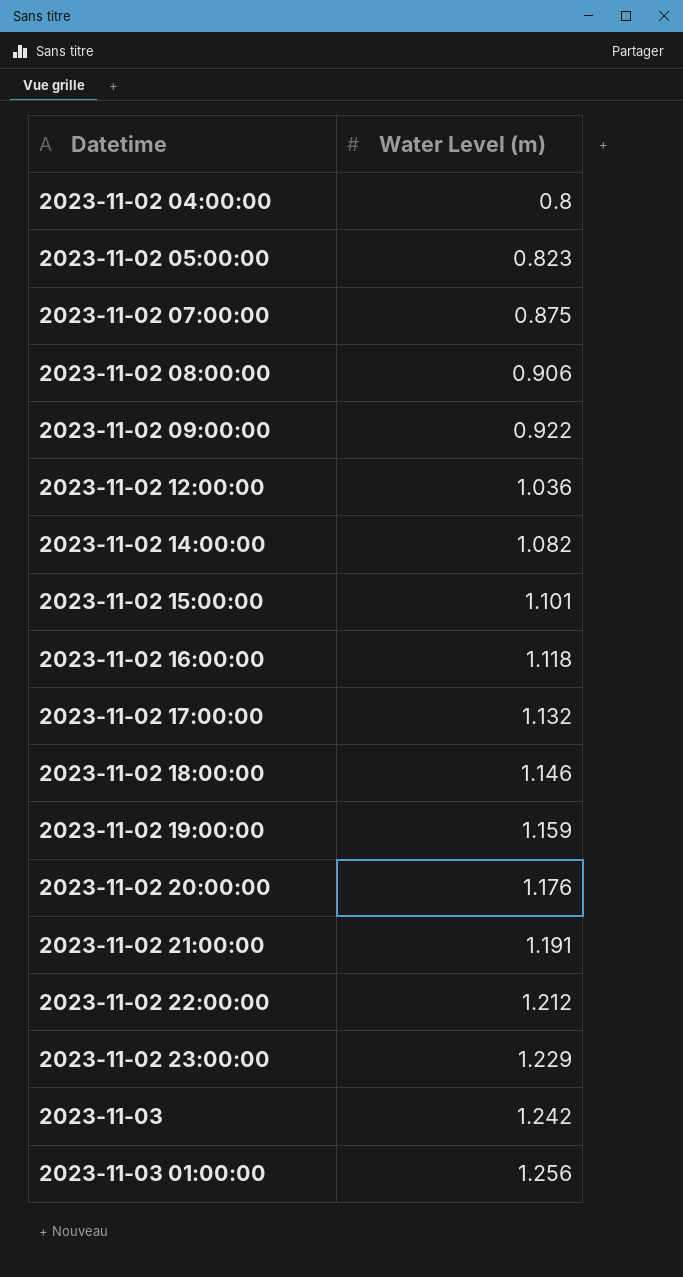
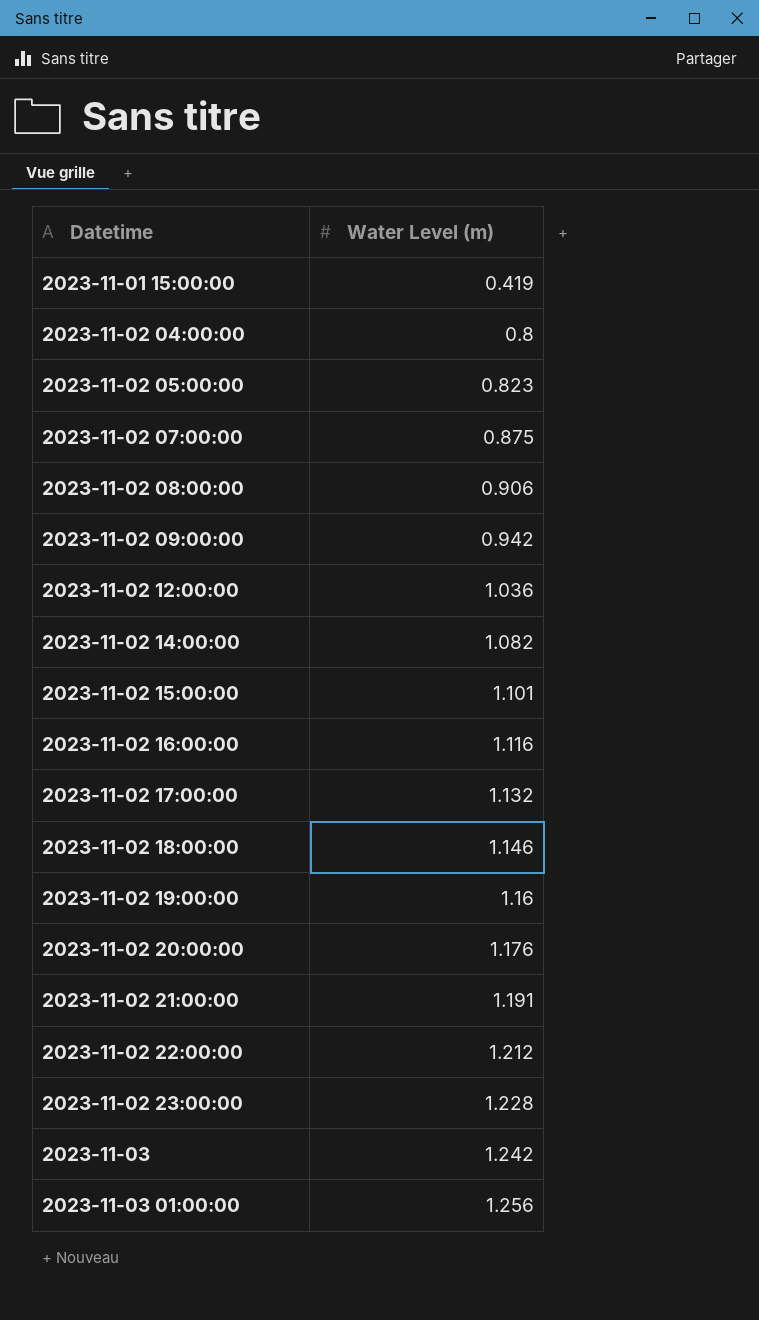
row 2023-11-01 15:00:00: none -> 0.419
2023-11-02 09:00:00 | Water Level (m): 0.922 -> 0.942
2023-11-02 16:00:00 | Water Level (m): 1.118 -> 1.116
2023-11-02 19:00:00 | Water Level (m): 1.159 -> 1.16
2023-11-02 23:00:00 | Water Level (m): 1.229 -> 1.228

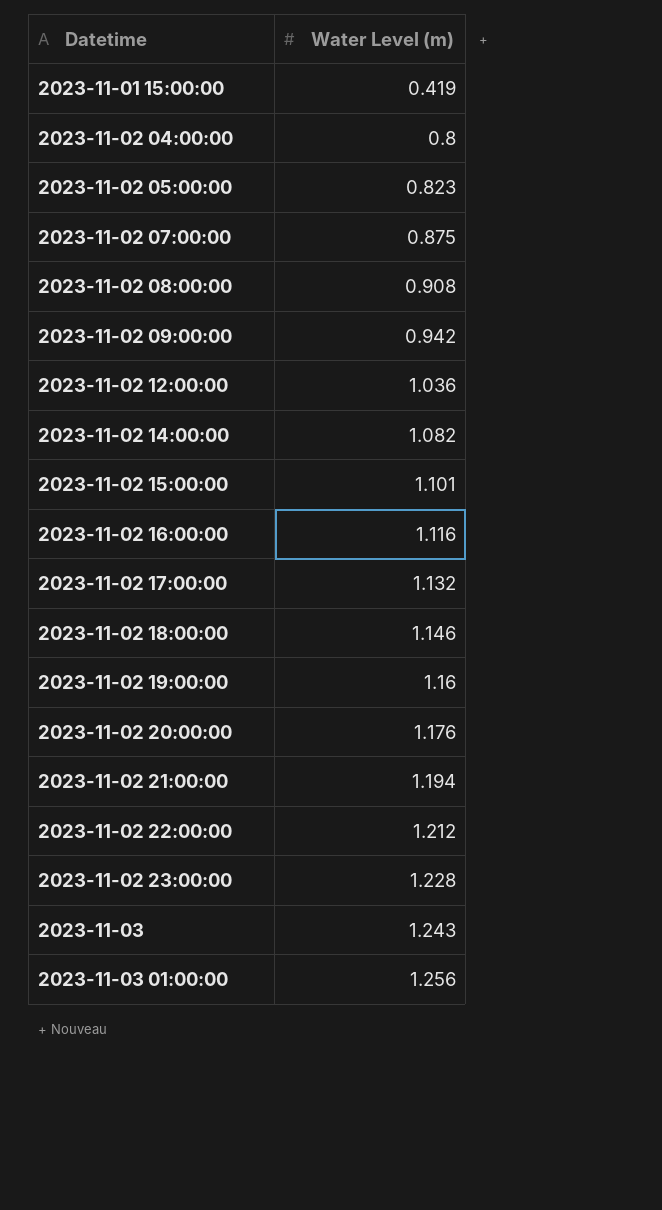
2023-11-02 08:00:00 | Water Level (m): 0.906 -> 0.908
2023-11-02 21:00:00 | Water Level (m): 1.191 -> 1.194
2023-11-03 | Water Level (m): 1.242 -> 1.243

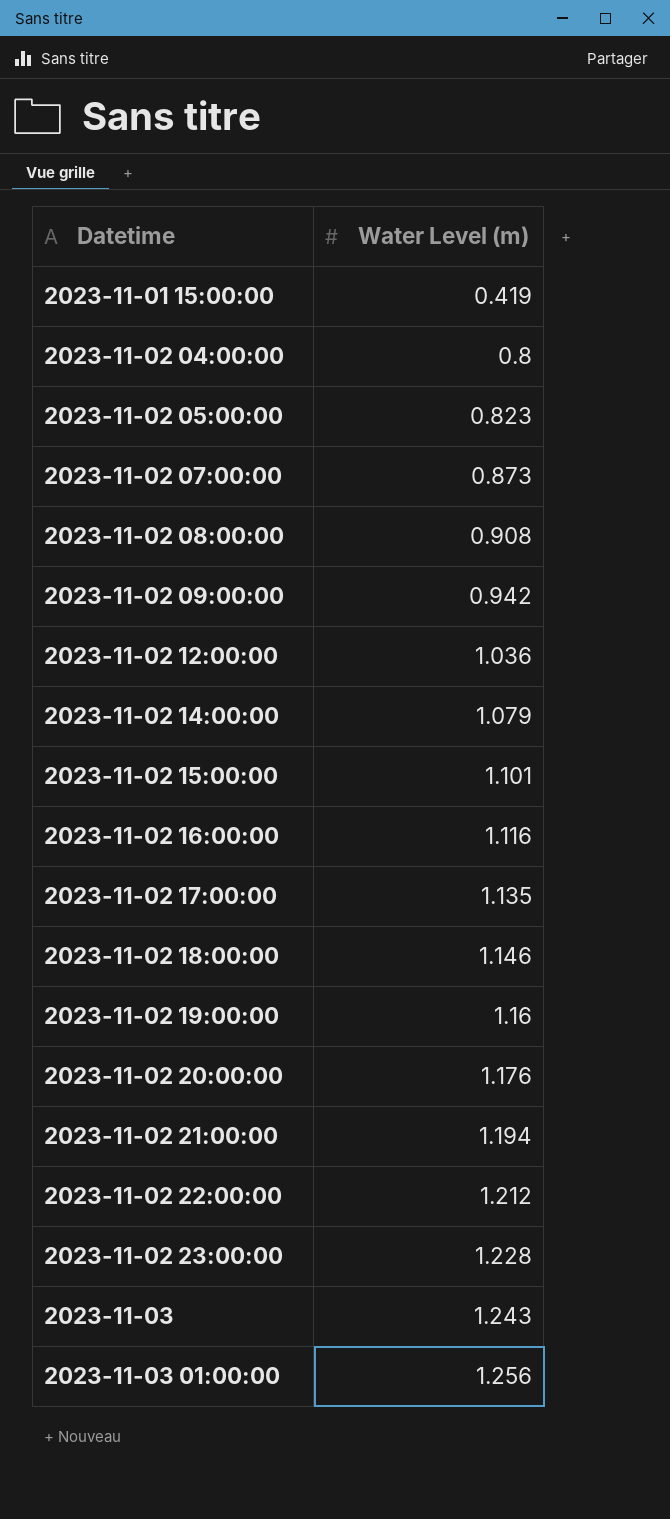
2023-11-02 07:00:00 | Water Level (m): 0.875 -> 0.873
2023-11-02 14:00:00 | Water Level (m): 1.082 -> 1.079
2023-11-02 17:00:00 | Water Level (m): 1.132 -> 1.135

